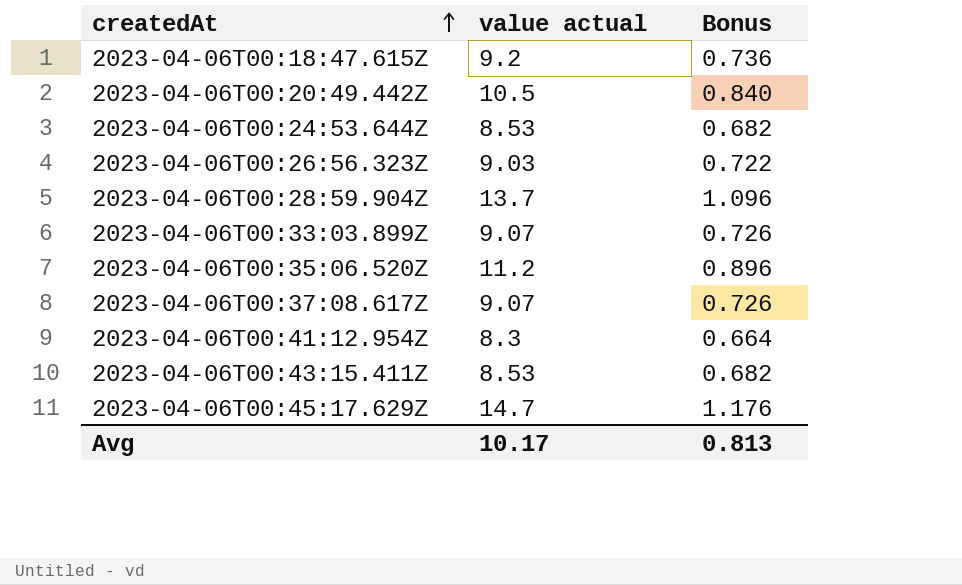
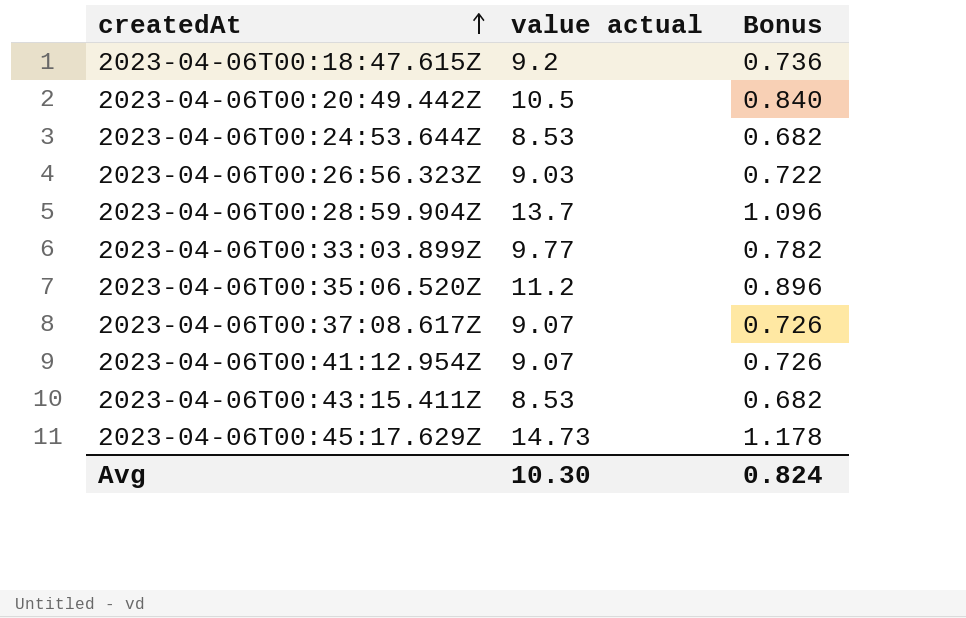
2023-04-06T00:33:03.899Z | value actual: 9.07 -> 9.77
2023-04-06T00:33:03.899Z | Bonus: 0.726 -> 0.782
2023-04-06T00:41:12.954Z | value actual: 8.3 -> 9.07
2023-04-06T00:41:12.954Z | Bonus: 0.664 -> 0.726
2023-04-06T00:45:17.629Z | value actual: 14.7 -> 14.73
2023-04-06T00:45:17.629Z | Bonus: 1.176 -> 1.178
Avg | value actual: 10.17 -> 10.30
Avg | Bonus: 0.813 -> 0.824

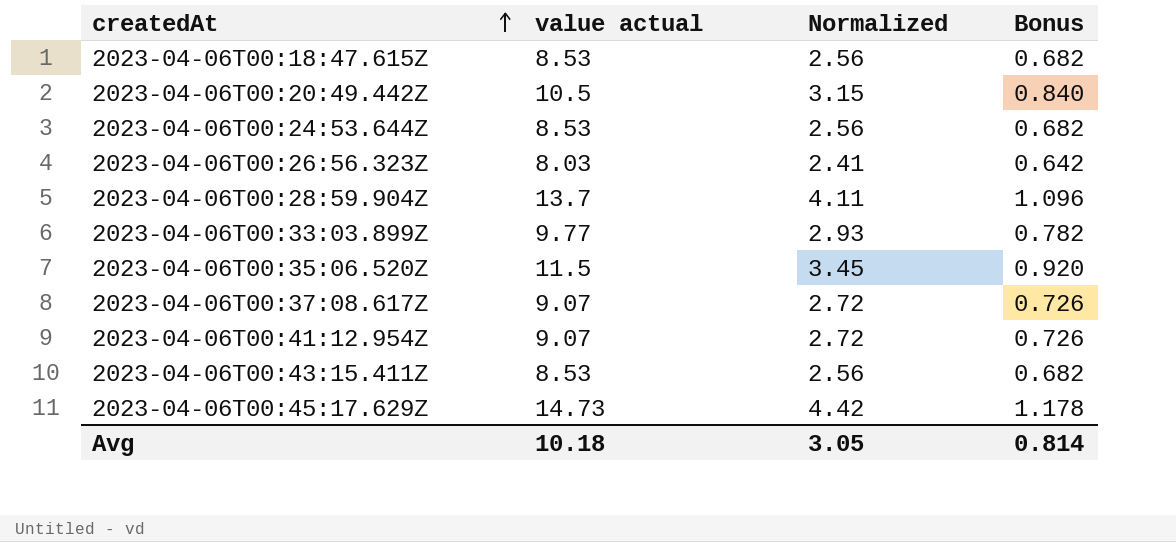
column Normalized | formula: none -> [value actual] * 0.3
2023-04-06T00:18:47.615Z | value actual: 9.2 -> 8.53
2023-04-06T00:18:47.615Z | Bonus: 0.736 -> 0.682
2023-04-06T00:26:56.323Z | value actual: 9.03 -> 8.03
2023-04-06T00:26:56.323Z | Bonus: 0.722 -> 0.642
2023-04-06T00:35:06.520Z | value actual: 11.2 -> 11.5
2023-04-06T00:35:06.520Z | Bonus: 0.896 -> 0.920
Avg | value actual: 10.30 -> 10.18
Avg | Bonus: 0.824 -> 0.814

